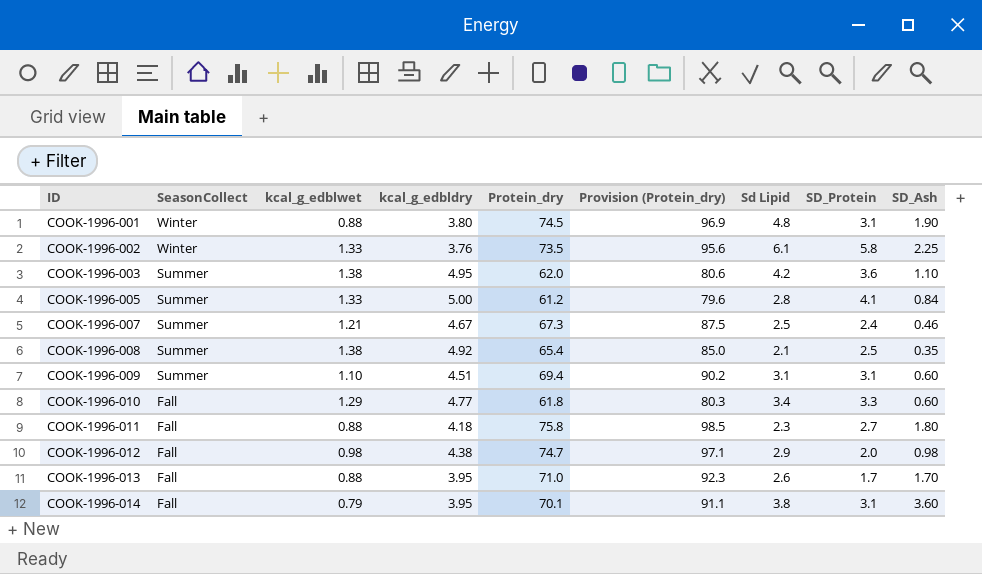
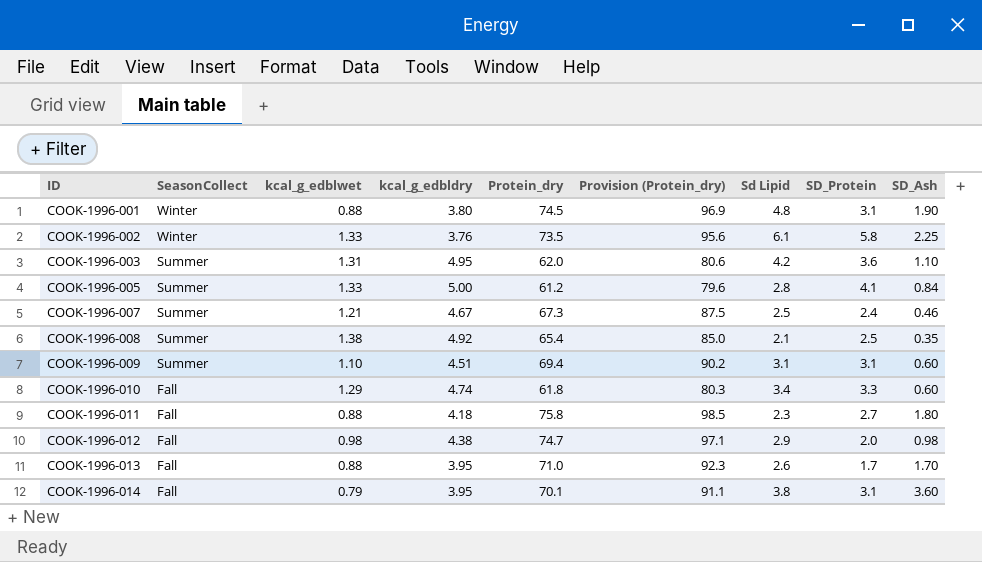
COOK-1996-003 | kcal_g_edblwet: 1.38 -> 1.31
COOK-1996-010 | kcal_g_edbldry: 4.77 -> 4.74

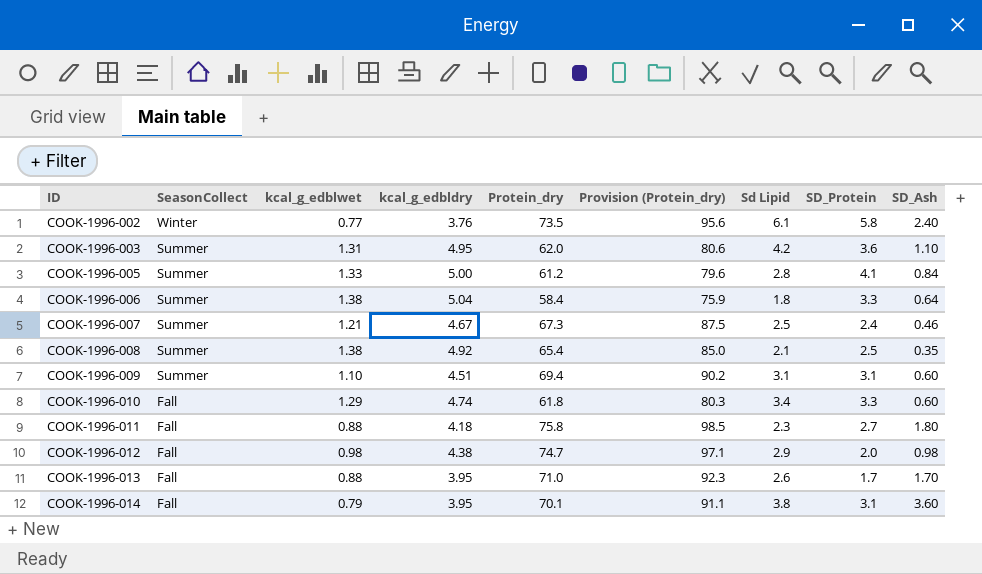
row COOK-1996-001: Winter | 0.88 | 3.80 | 74.5 | 96.9 | 4.8 | 3.1 | 1.90 -> none
COOK-1996-002 | kcal_g_edblwet: 1.33 -> 0.77
COOK-1996-002 | SD_Ash: 2.25 -> 2.40
row COOK-1996-006: none -> Summer | 1.38 | 5.04 | 58.4 | 75.9 | 1.8 | 3.3 | 0.64

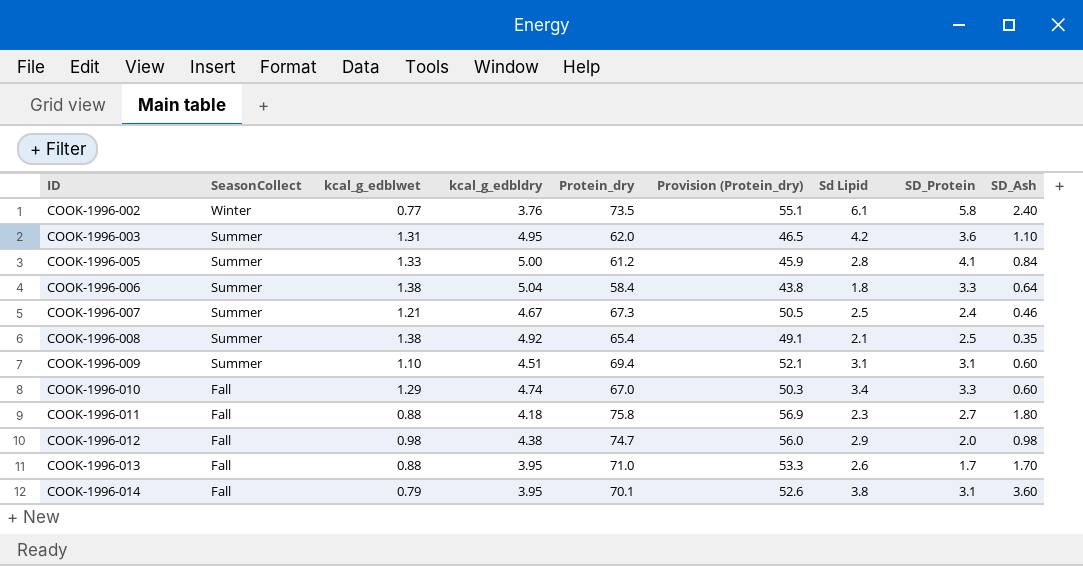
column Provision (Protein_dry) | formula: [Protein_dry] * 1.3 -> [Protein_dry] * 0.75
COOK-1996-010 | Protein_dry: 61.8 -> 67.0

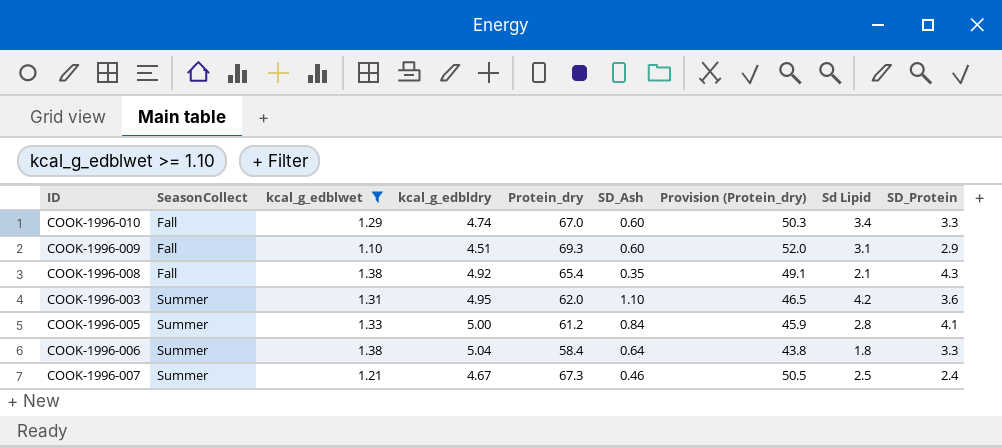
filter: none -> kcal_g_edblwet >= 1.10
row order: ID ascending -> SeasonCollect ascending
column SD_Ash | position: 9 -> 6
COOK-1996-009 | SeasonCollect: Summer -> Fall
COOK-1996-009 | Protein_dry: 69.4 -> 69.3
COOK-1996-009 | Provision (Protein_dry): 52.1 -> 52.0
COOK-1996-009 | SD_Protein: 3.1 -> 2.9
COOK-1996-008 | SeasonCollect: Summer -> Fall
COOK-1996-008 | SD_Protein: 2.5 -> 4.3

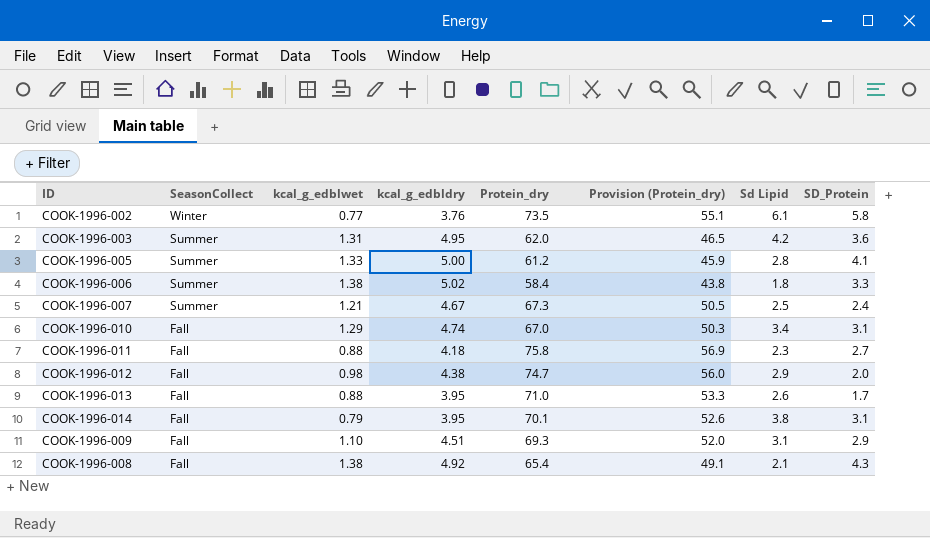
filter: kcal_g_edblwet >= 1.10 -> none
row order: SeasonCollect ascending -> SeasonCollect descending
column SD_Ash | position: 6 -> none
COOK-1996-006 | kcal_g_edbldry: 5.04 -> 5.02
COOK-1996-010 | SD_Protein: 3.3 -> 3.1

